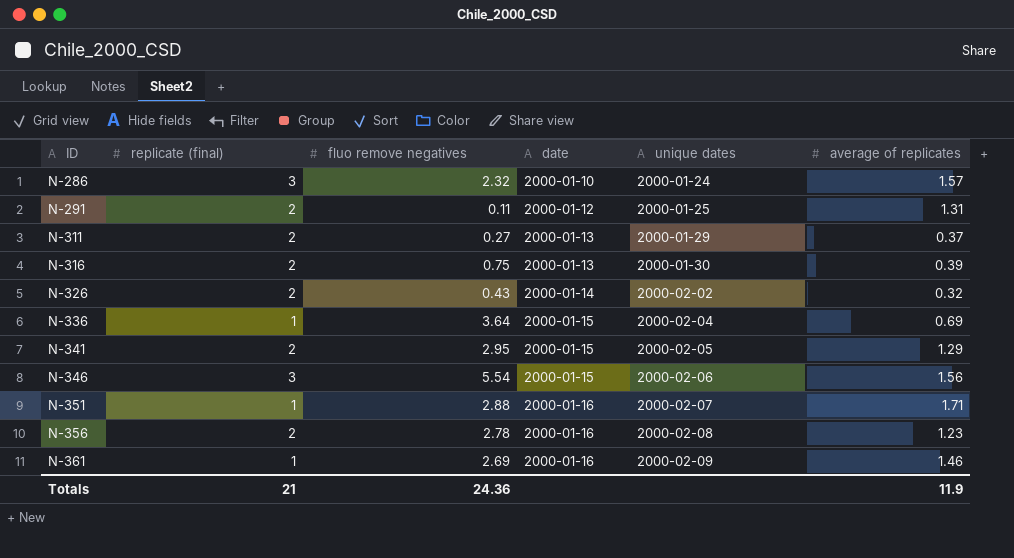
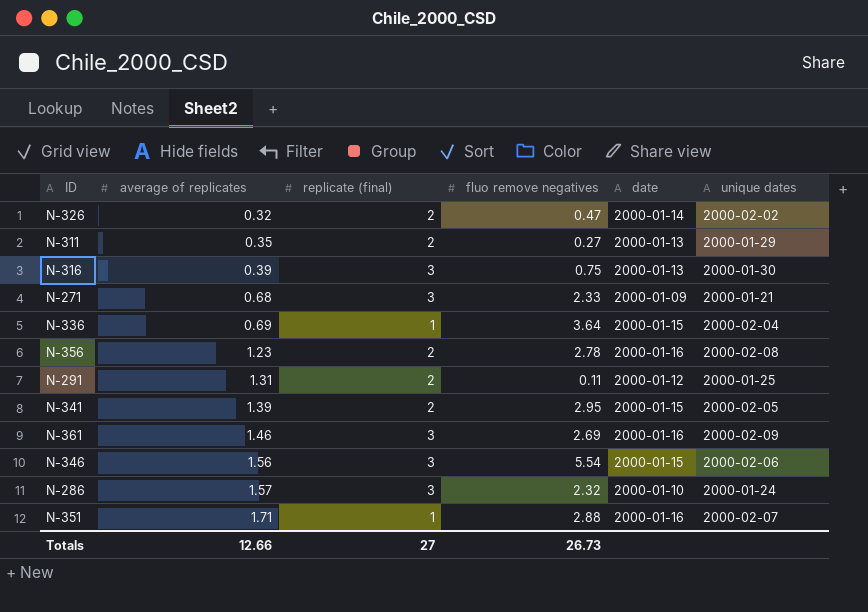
row order: ID ascending -> average of replicates ascending
column average of replicates | position: 6 -> 2
N-326 | fluo remove negatives: 0.43 -> 0.47
N-311 | average of replicates: 0.37 -> 0.35
N-316 | replicate (final): 2 -> 3
row N-271: none -> 0.68 | 3 | 2.33 | 2000-01-09 | 2000-01-21
N-341 | average of replicates: 1.29 -> 1.39
N-361 | replicate (final): 1 -> 3
Totals | average of replicates: 11.9 -> 12.66
Totals | replicate (final): 21 -> 27
Totals | fluo remove negatives: 24.36 -> 26.73

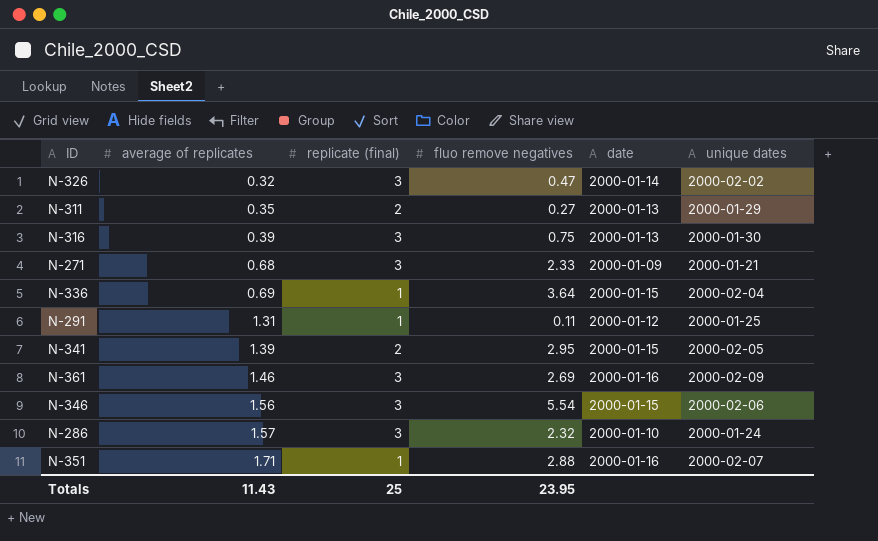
row N-356: 1.23 | 2 | 2.78 | 2000-01-16 | 2000-02-08 -> none
N-326 | replicate (final): 2 -> 3
N-291 | replicate (final): 2 -> 1
Totals | average of replicates: 12.66 -> 11.43
Totals | replicate (final): 27 -> 25
Totals | fluo remove negatives: 26.73 -> 23.95

